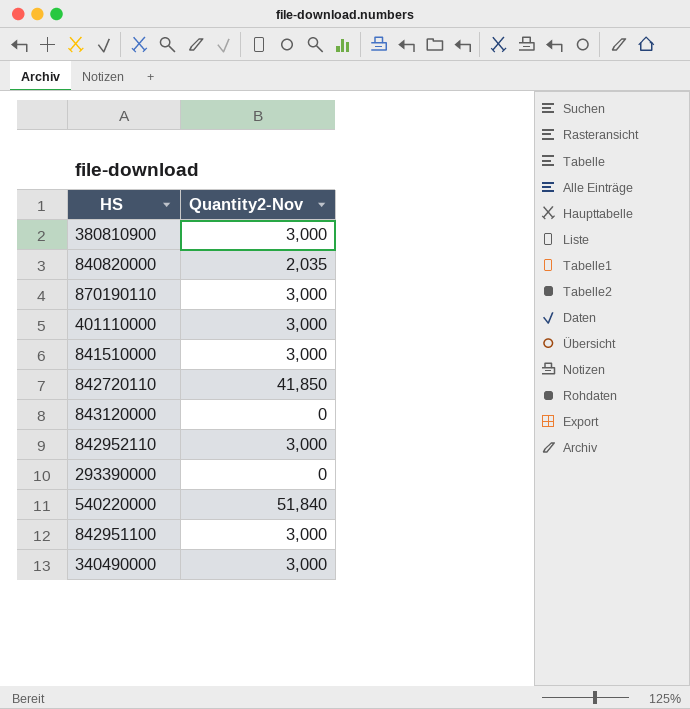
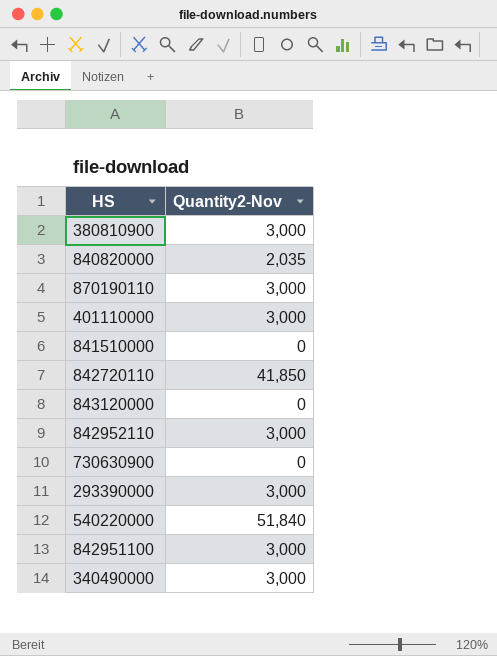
841510000 | Quantity2-Nov: 3,000 -> 0
row 730630900: none -> 0
293390000 | Quantity2-Nov: 0 -> 3,000

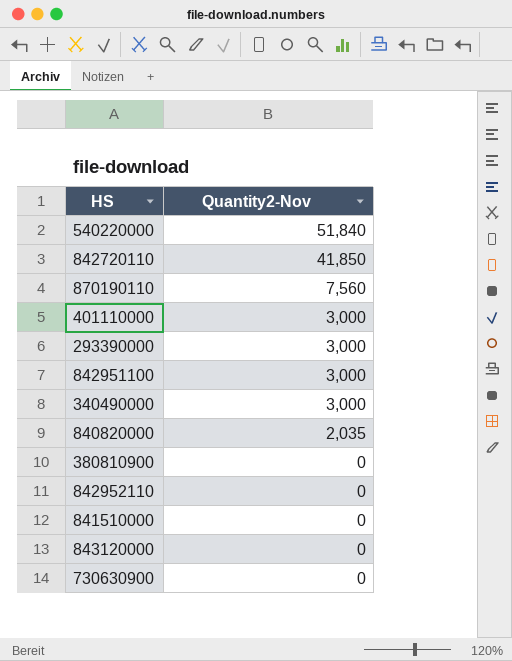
row order: none -> Quantity2-Nov descending
870190110 | Quantity2-Nov: 3,000 -> 7,560
380810900 | Quantity2-Nov: 3,000 -> 0
842952110 | Quantity2-Nov: 3,000 -> 0

